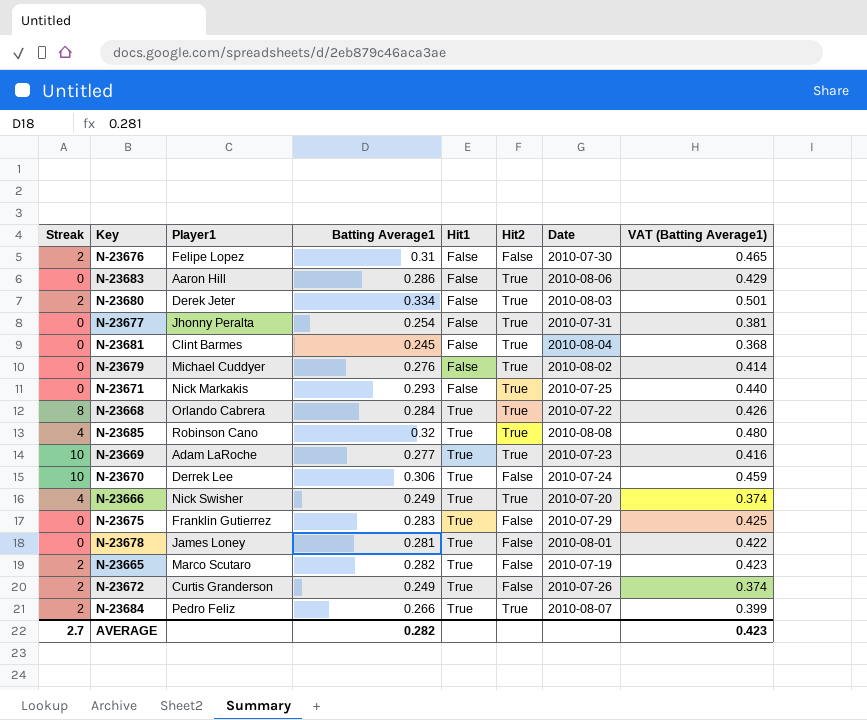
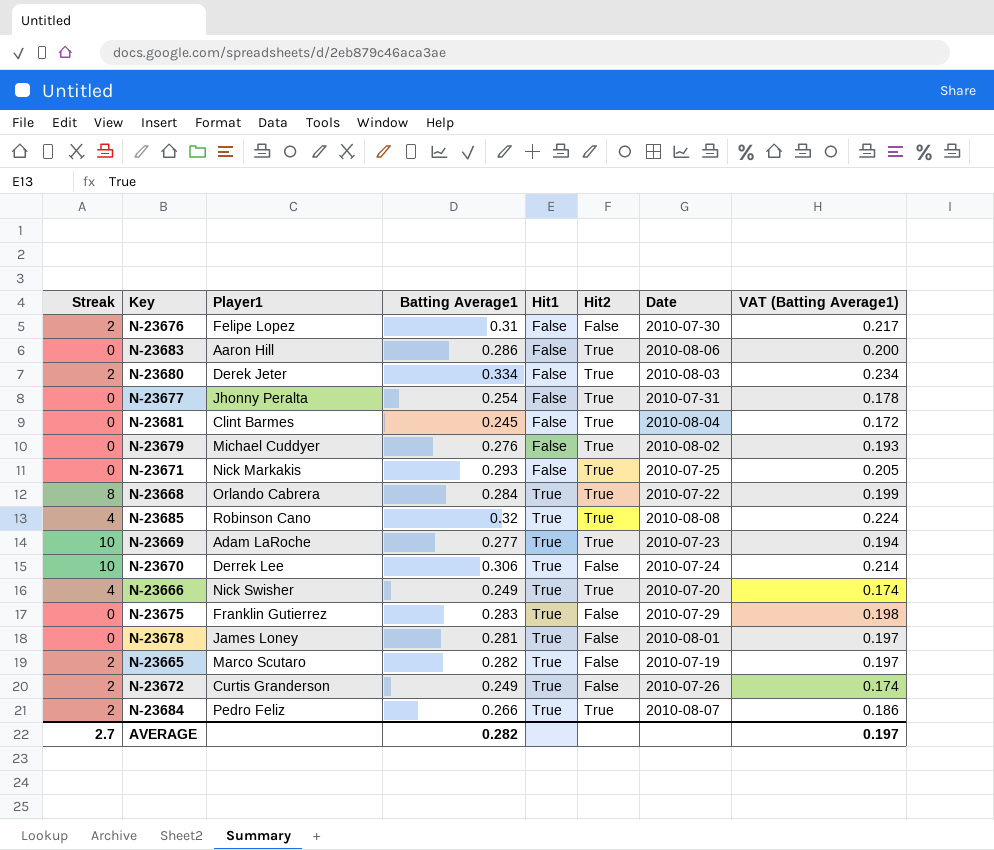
column VAT (Batting Average1) | formula: [Batting Average1] * 1.5 -> [Batting Average1] * 0.7
AVERAGE | VAT (Batting Average1): 0.423 -> 0.197

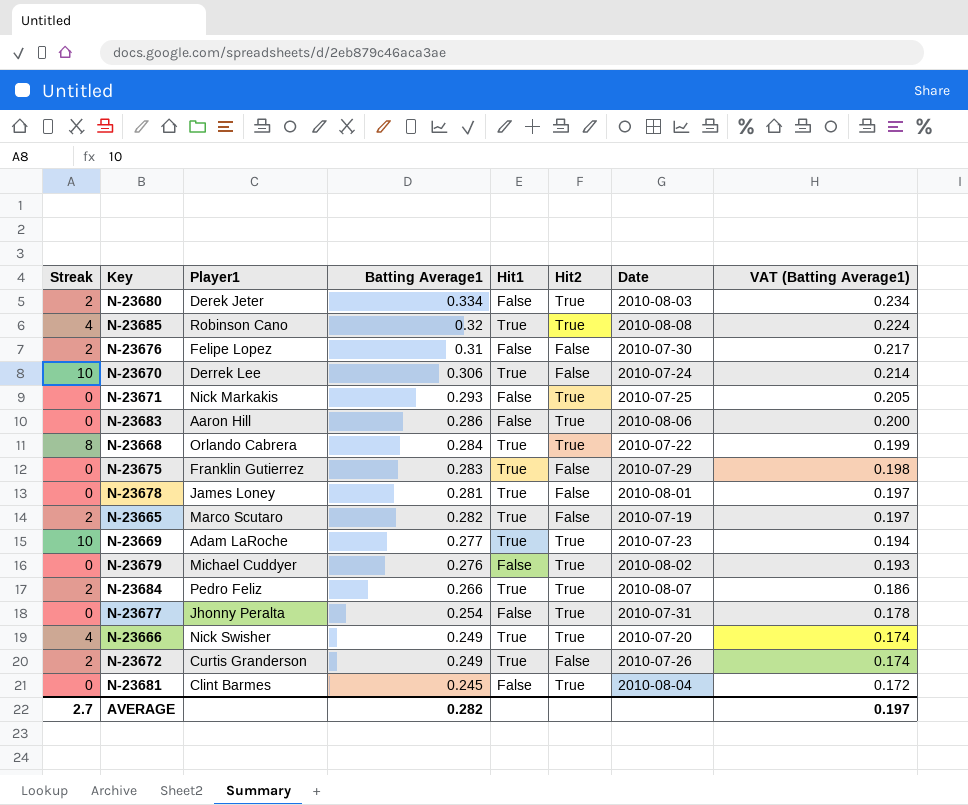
row order: Hit1 ascending -> VAT (Batting Average1) descending

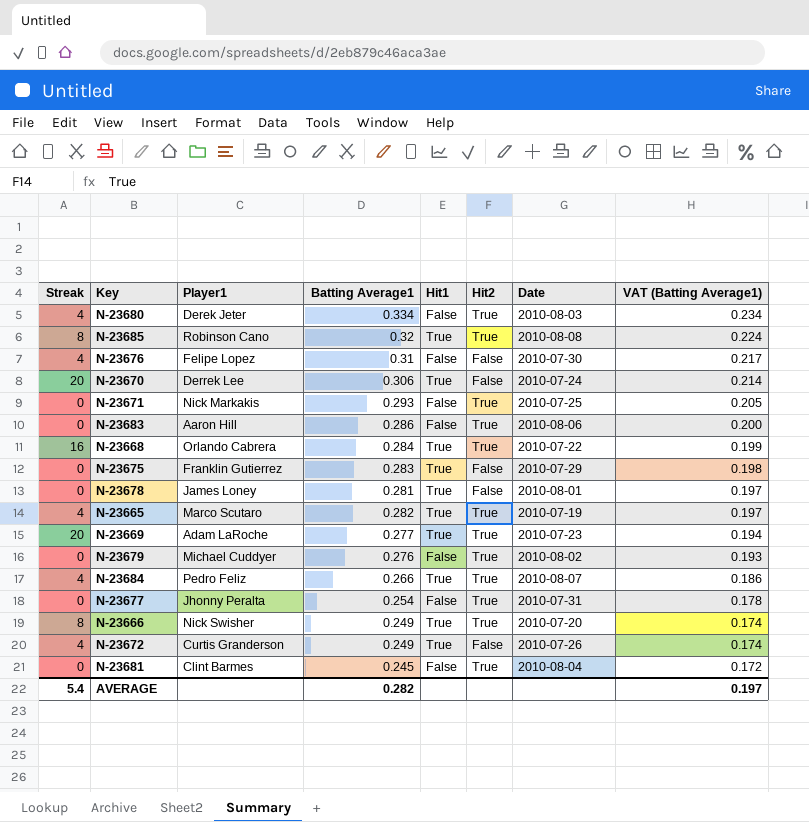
N-23680 | Streak: 2 -> 4
N-23685 | Streak: 4 -> 8
N-23676 | Streak: 2 -> 4
N-23670 | Streak: 10 -> 20
N-23668 | Streak: 8 -> 16
N-23665 | Streak: 2 -> 4
N-23665 | Hit2: False -> True
N-23669 | Streak: 10 -> 20
N-23684 | Streak: 2 -> 4
N-23666 | Streak: 4 -> 8
N-23672 | Streak: 2 -> 4
AVERAGE | Streak: 2.7 -> 5.4

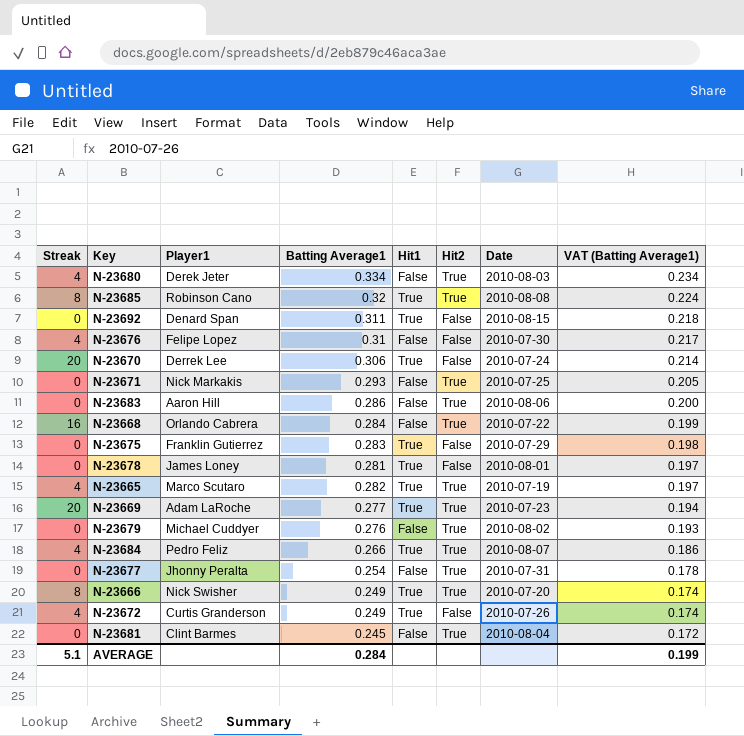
row N-23692: none -> 0 | Denard Span | 0.311 | True | False | 2010-08-15 | 0.218
N-23668 | Hit1: True -> False
AVERAGE | Streak: 5.4 -> 5.1
AVERAGE | Batting Average1: 0.282 -> 0.284
AVERAGE | VAT (Batting Average1): 0.197 -> 0.199

